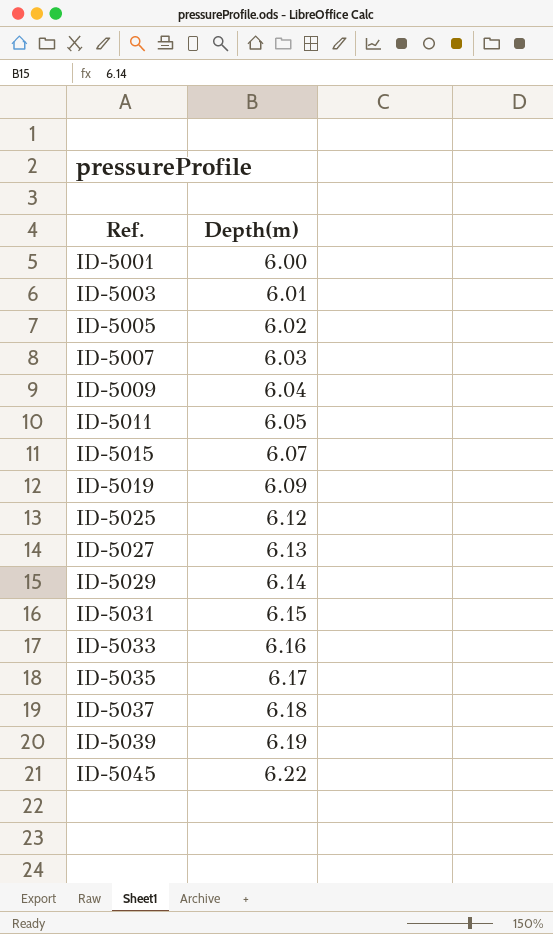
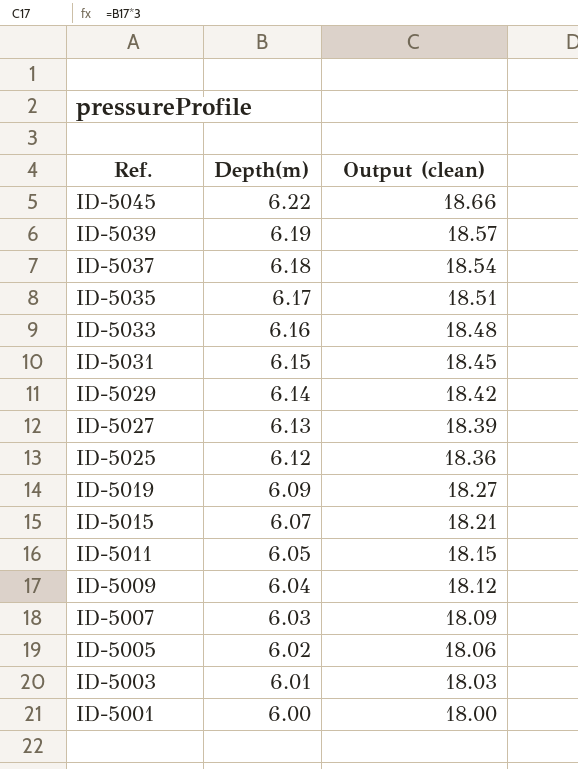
row order: Ref. ascending -> Ref. descending
column Output (clean) | formula: none -> [Depth(m)] * 3

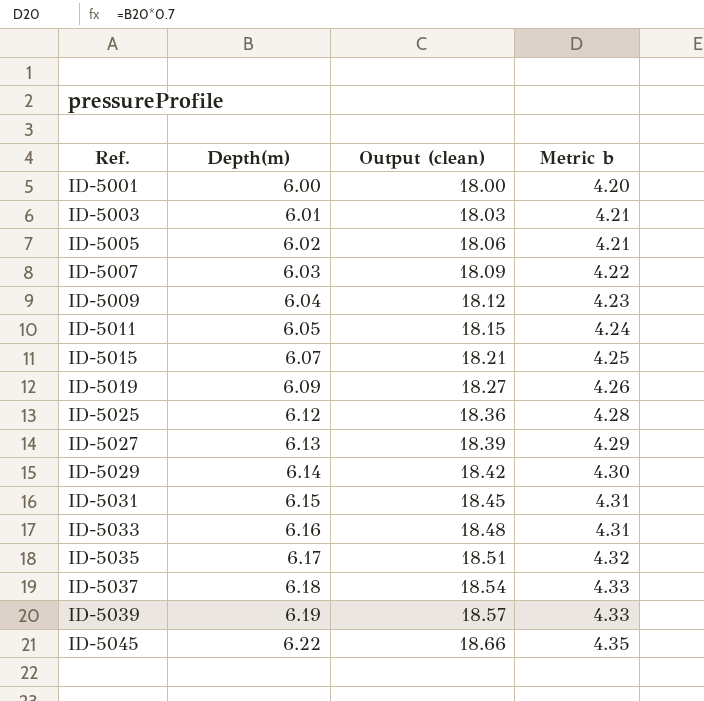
row order: Ref. descending -> Ref. ascending
column Metric b | formula: none -> [Depth(m)] * 0.7

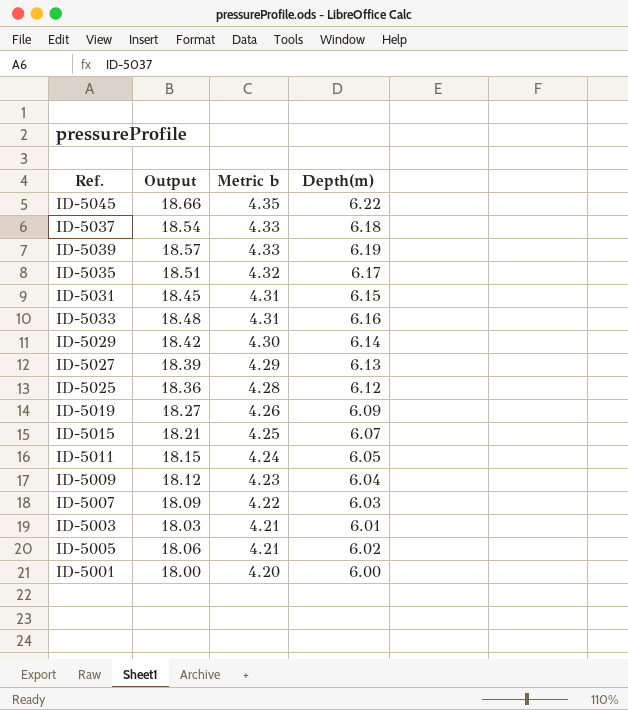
row order: Ref. ascending -> Metric b descending
column name: Output (clean) -> Output
column Depth(m) | position: 2 -> 4

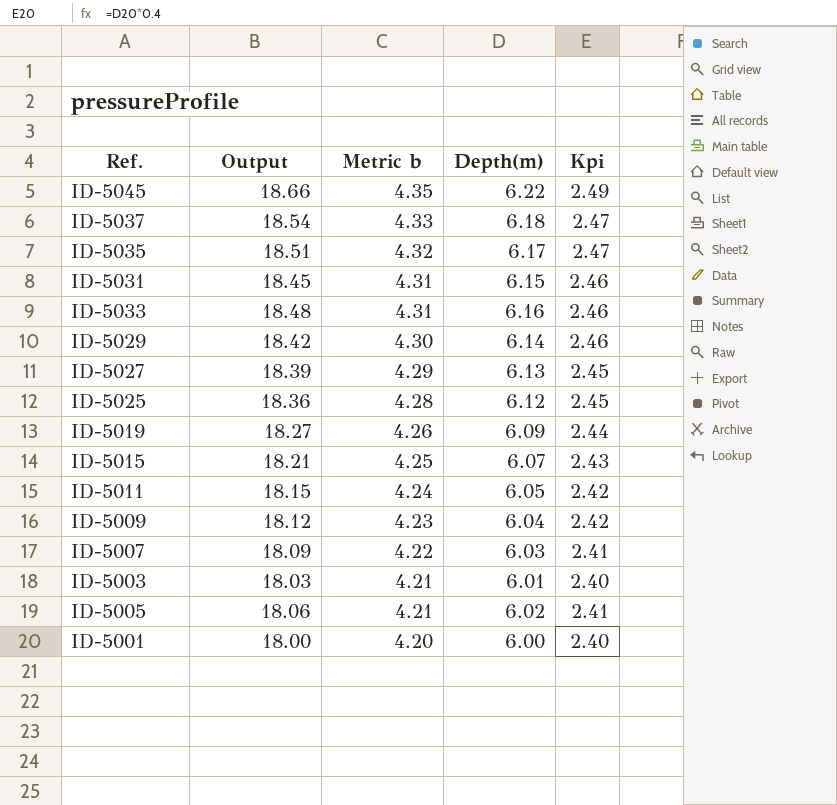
column Kpi | formula: none -> [Depth(m)] * 0.4
row ID-5039: 18.57 | 4.33 | 6.19 -> none

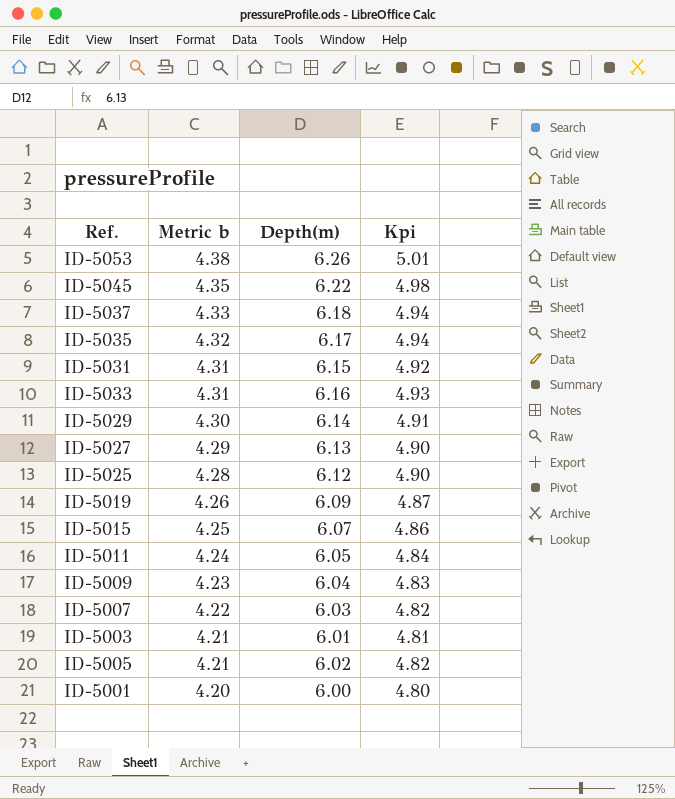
column Output | formula: [Depth(m)] * 3 -> none
column Kpi | formula: [Depth(m)] * 0.4 -> [Depth(m)] * 0.8
row ID-5053: none -> 4.38 | 6.26 | 5.01

